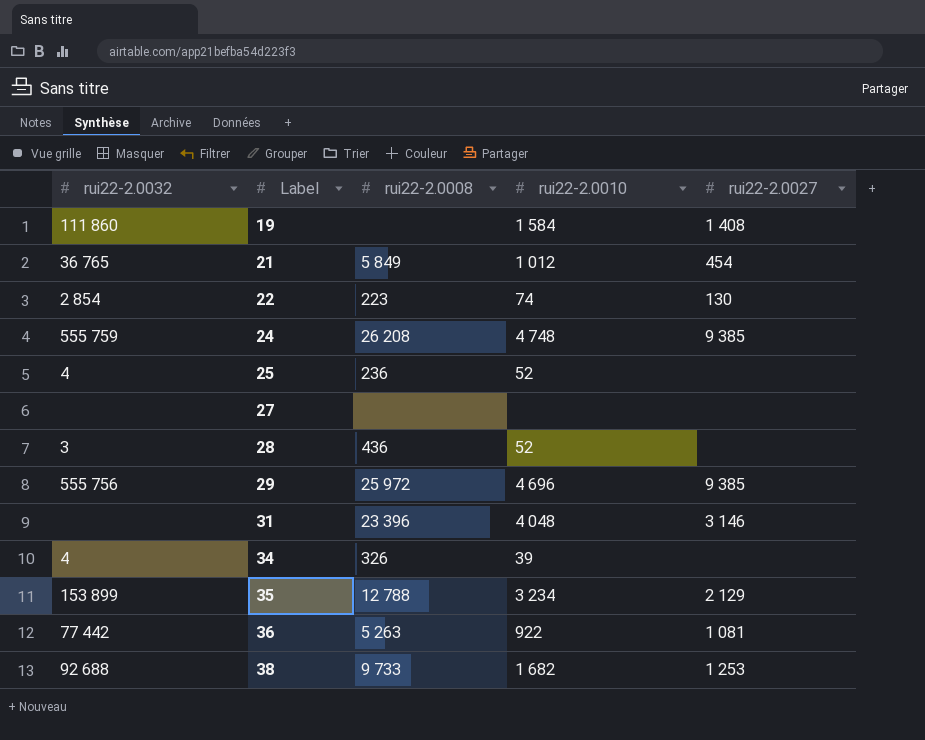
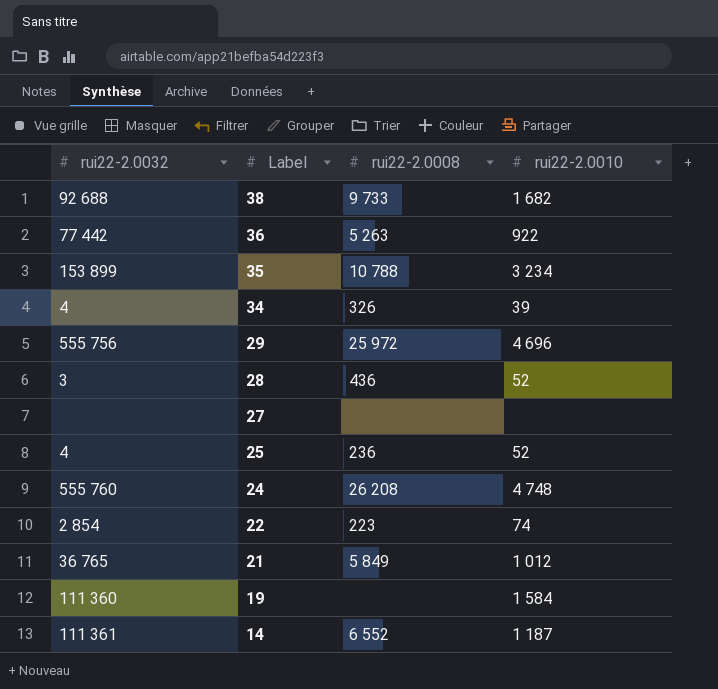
row order: Label ascending -> Label descending
column rui22-2.0027 | position: 5 -> none
row 31: none | 23 396 | 4 048 | 3 146 -> none
35 | rui22-2.0008: 12 788 -> 10 788
24 | rui22-2.0032: 555 759 -> 555 760
19 | rui22-2.0032: 111 860 -> 111 360
row 14: none -> 111 361 | 6 552 | 1 187

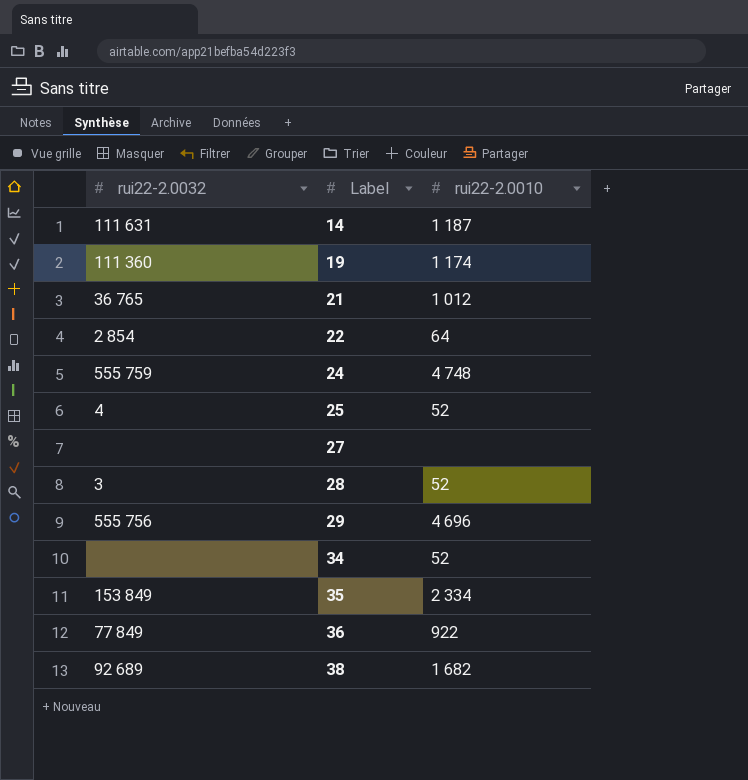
row order: Label descending -> Label ascending
column rui22-2.0008 | position: 3 -> none
14 | rui22-2.0032: 111 361 -> 111 631
19 | rui22-2.0010: 1 584 -> 1 174
22 | rui22-2.0010: 74 -> 64
24 | rui22-2.0032: 555 760 -> 555 759
34 | rui22-2.0032: 4 -> none
34 | rui22-2.0010: 39 -> 52
35 | rui22-2.0032: 153 899 -> 153 849
35 | rui22-2.0010: 3 234 -> 2 334
36 | rui22-2.0032: 77 442 -> 77 849
38 | rui22-2.0032: 92 688 -> 92 689

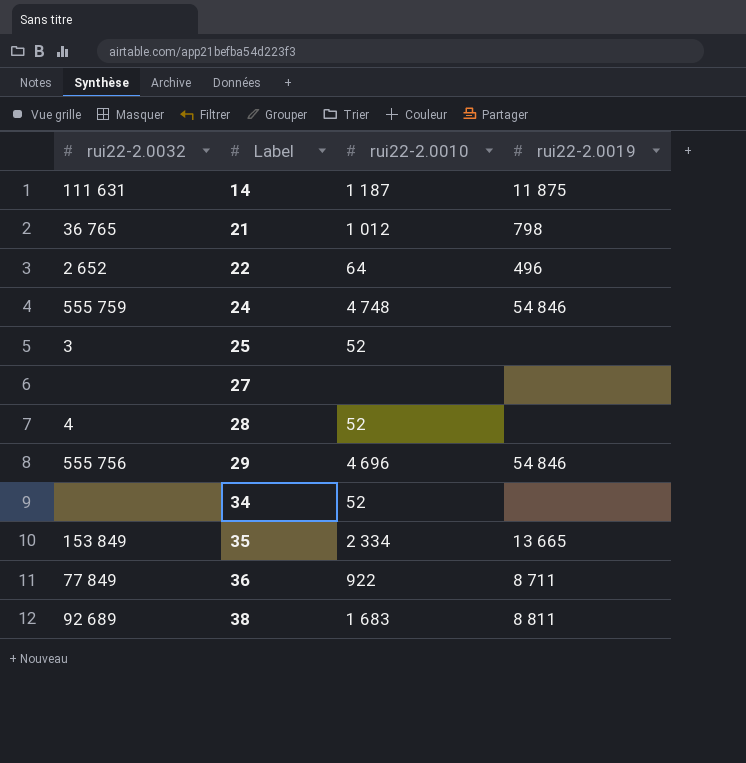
column rui22-2.0019 | position: none -> 4
row 19: 111 360 | 1 174 -> none
22 | rui22-2.0032: 2 854 -> 2 652
25 | rui22-2.0032: 4 -> 3
28 | rui22-2.0032: 3 -> 4
38 | rui22-2.0010: 1 682 -> 1 683

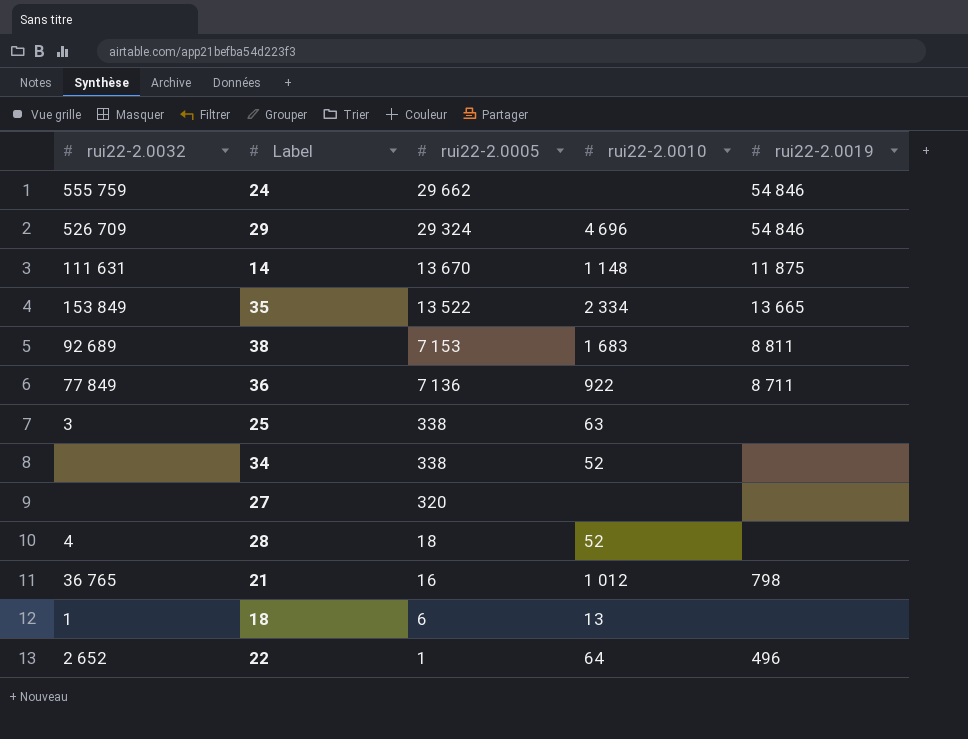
row order: Label ascending -> rui22-2.0005 descending
column rui22-2.0005 | position: none -> 3
24 | rui22-2.0010: 4 748 -> none
29 | rui22-2.0032: 555 756 -> 526 709
14 | rui22-2.0010: 1 187 -> 1 148
25 | rui22-2.0010: 52 -> 63
row 18: none -> 1 | 6 | 13 | none

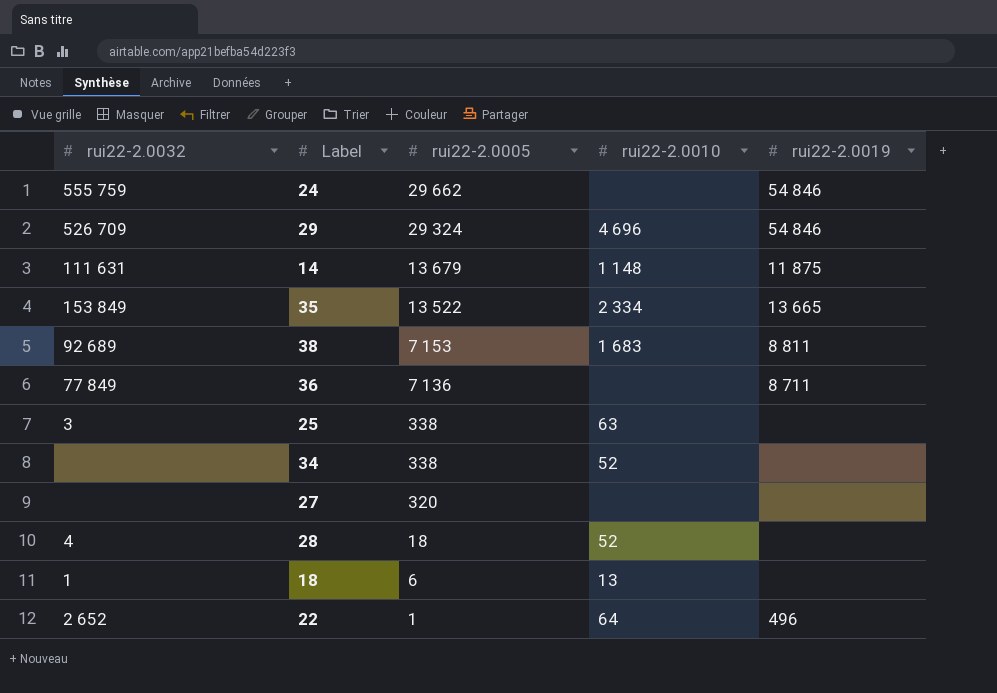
row 21: 36 765 | 16 | 1 012 | 798 -> none
14 | rui22-2.0005: 13 670 -> 13 679
36 | rui22-2.0010: 922 -> none

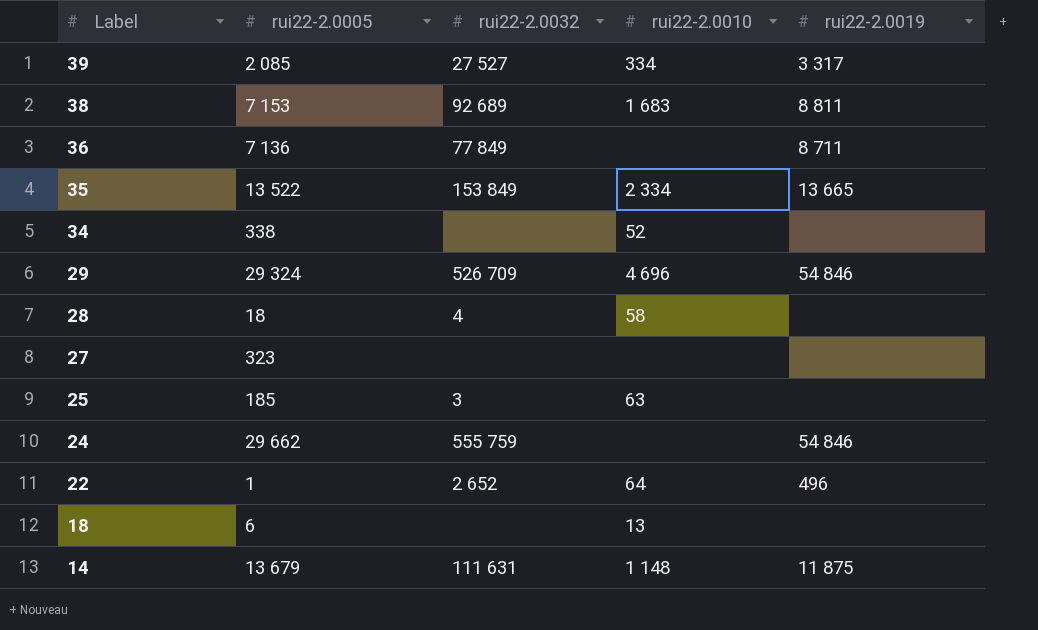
row order: rui22-2.0005 descending -> Label descending
column rui22-2.0032 | position: 1 -> 3
row 39: none -> 2 085 | 27 527 | 334 | 3 317
28 | rui22-2.0010: 52 -> 58
27 | rui22-2.0005: 320 -> 323
25 | rui22-2.0005: 338 -> 185
18 | rui22-2.0032: 1 -> none

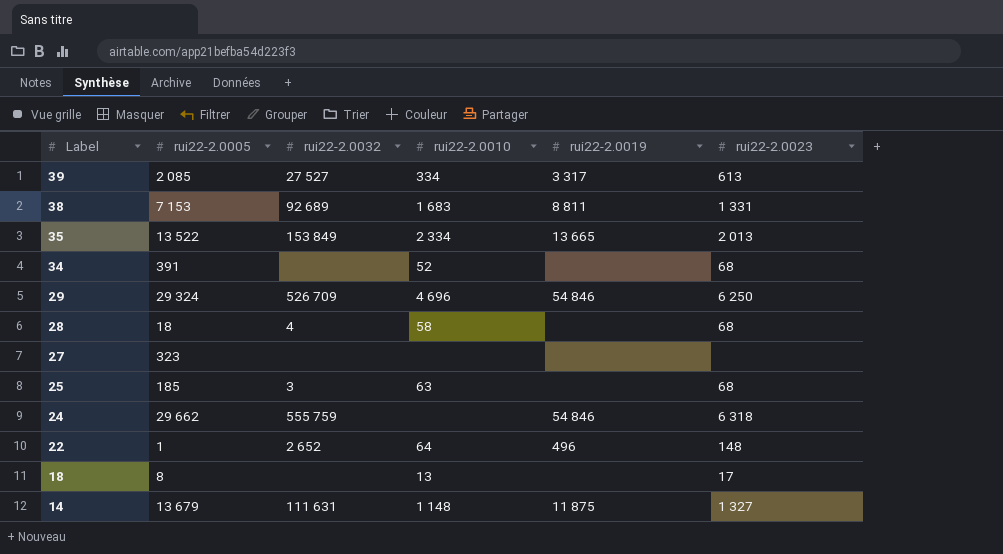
column rui22-2.0023 | position: none -> 6
row 36: 7 136 | 77 849 | none | 8 711 -> none
34 | rui22-2.0005: 338 -> 391
18 | rui22-2.0005: 6 -> 8

